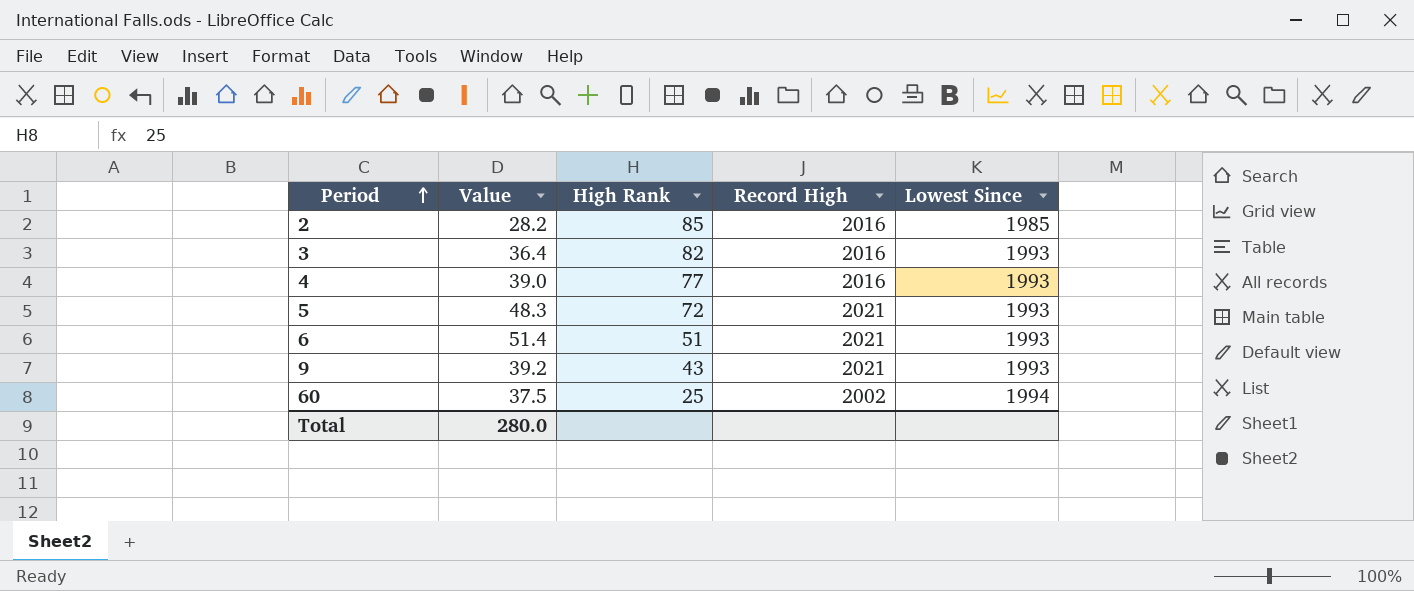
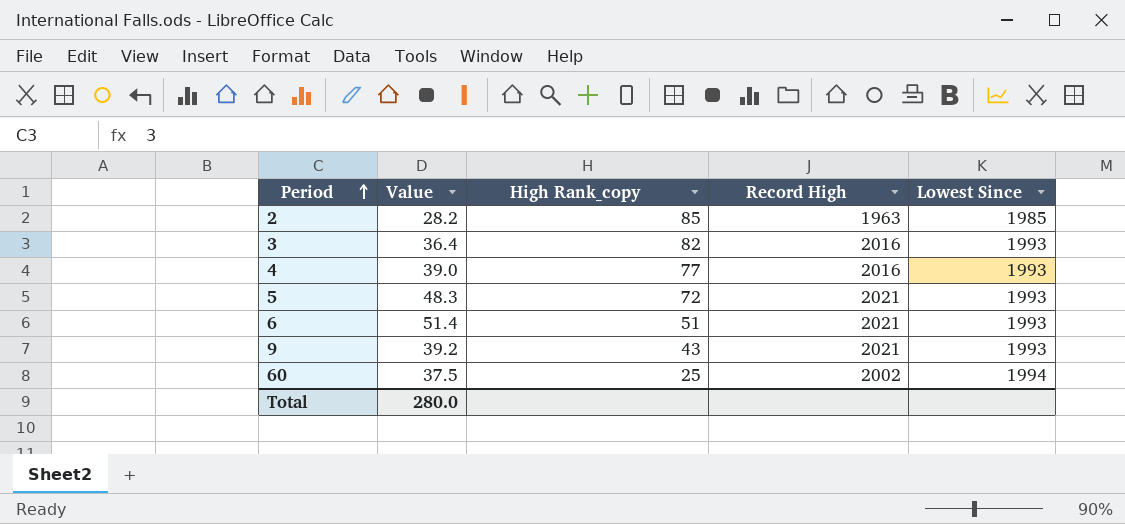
column name: High Rank -> High Rank_copy
2 | Record High: 2016 -> 1963

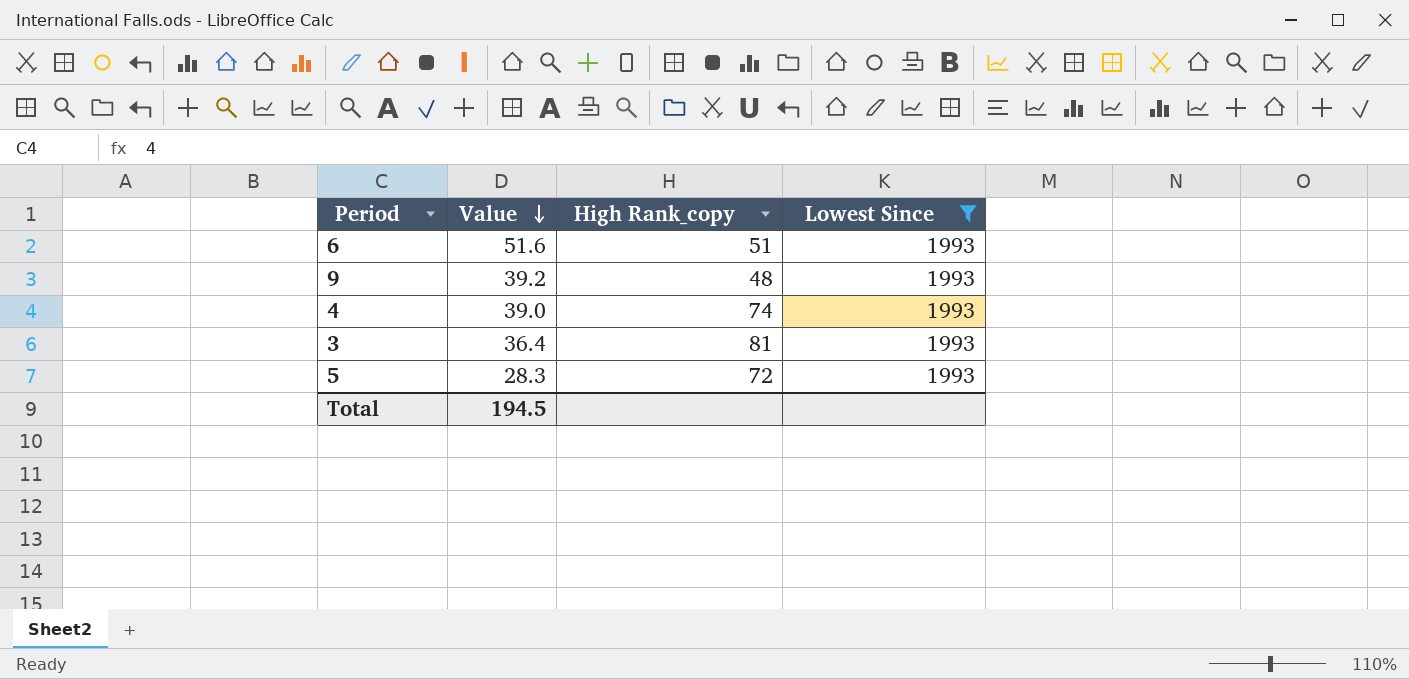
filter: none -> Lowest Since = 1993
row order: Period ascending -> Value descending
column Record High | position: 4 -> none
6 | Value: 51.4 -> 51.6
9 | High Rank_copy: 43 -> 48
4 | High Rank_copy: 77 -> 74
3 | High Rank_copy: 82 -> 81
5 | Value: 48.3 -> 28.3
Total | Value: 280.0 -> 194.5

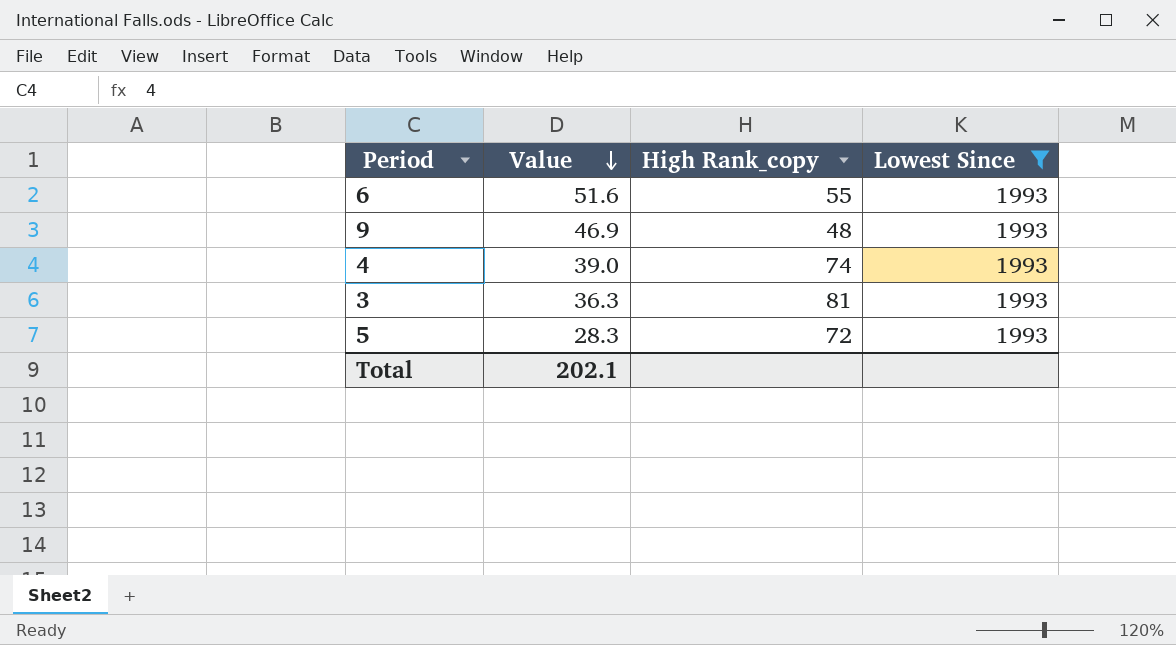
6 | High Rank_copy: 51 -> 55
9 | Value: 39.2 -> 46.9
3 | Value: 36.4 -> 36.3
Total | Value: 194.5 -> 202.1

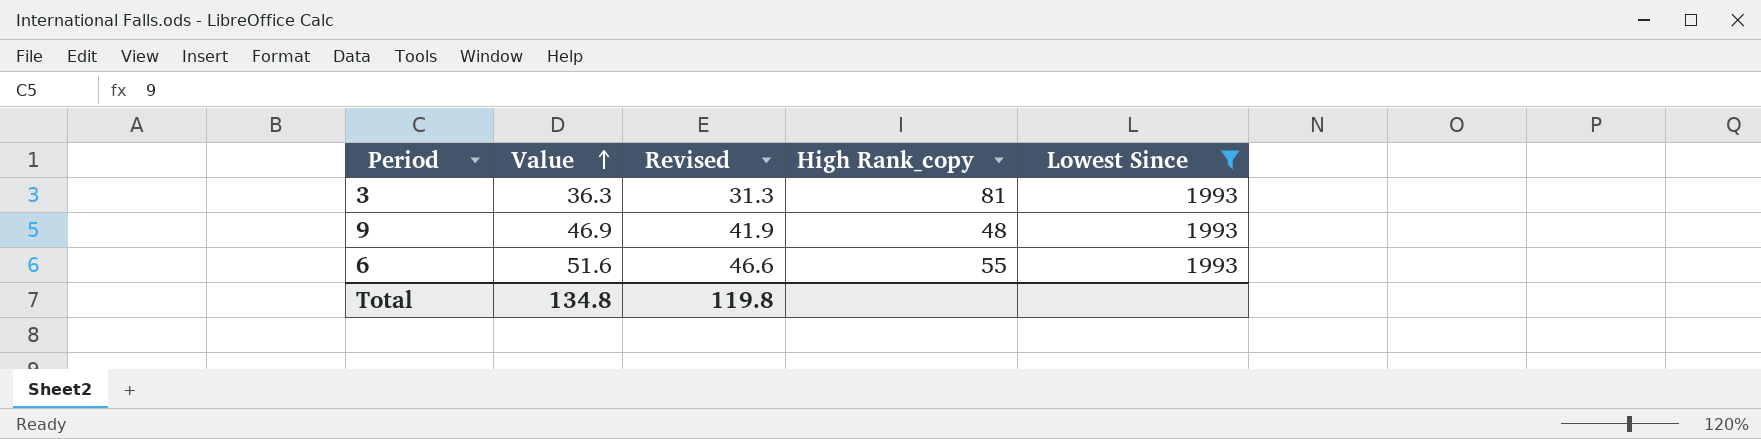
row order: Value descending -> Value ascending
column Revised | formula: none -> [Value] - 5
row 4: 39.0 | 74 | 1993 -> none
row 5: 28.3 | 72 | 1993 -> none
Total | Value: 202.1 -> 134.8

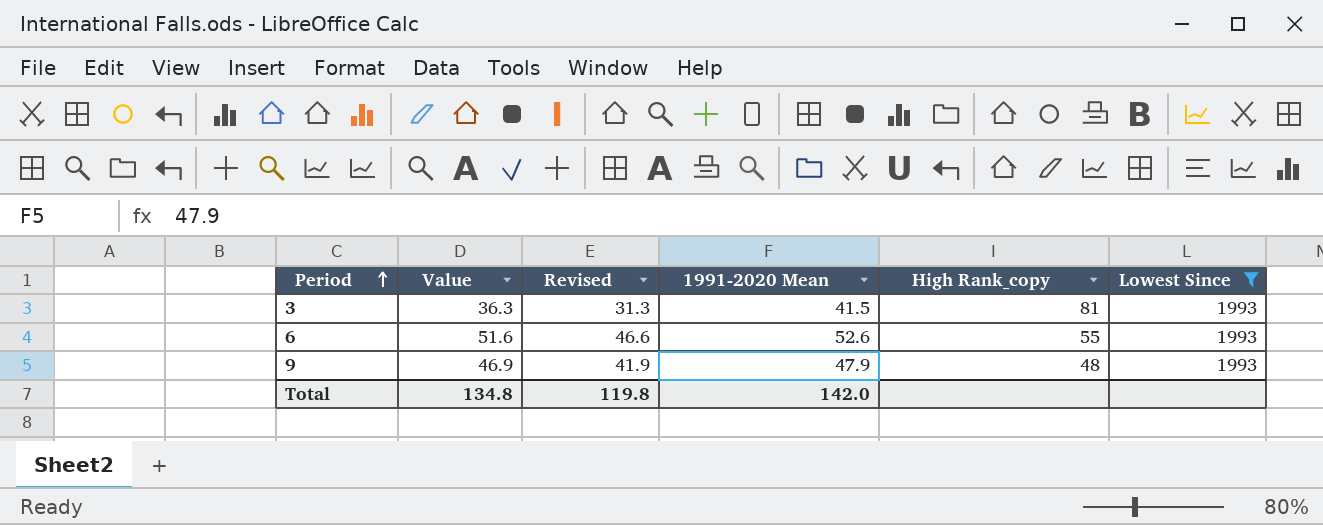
row order: Value ascending -> Period ascending
column 1991-2020 Mean | position: none -> 4

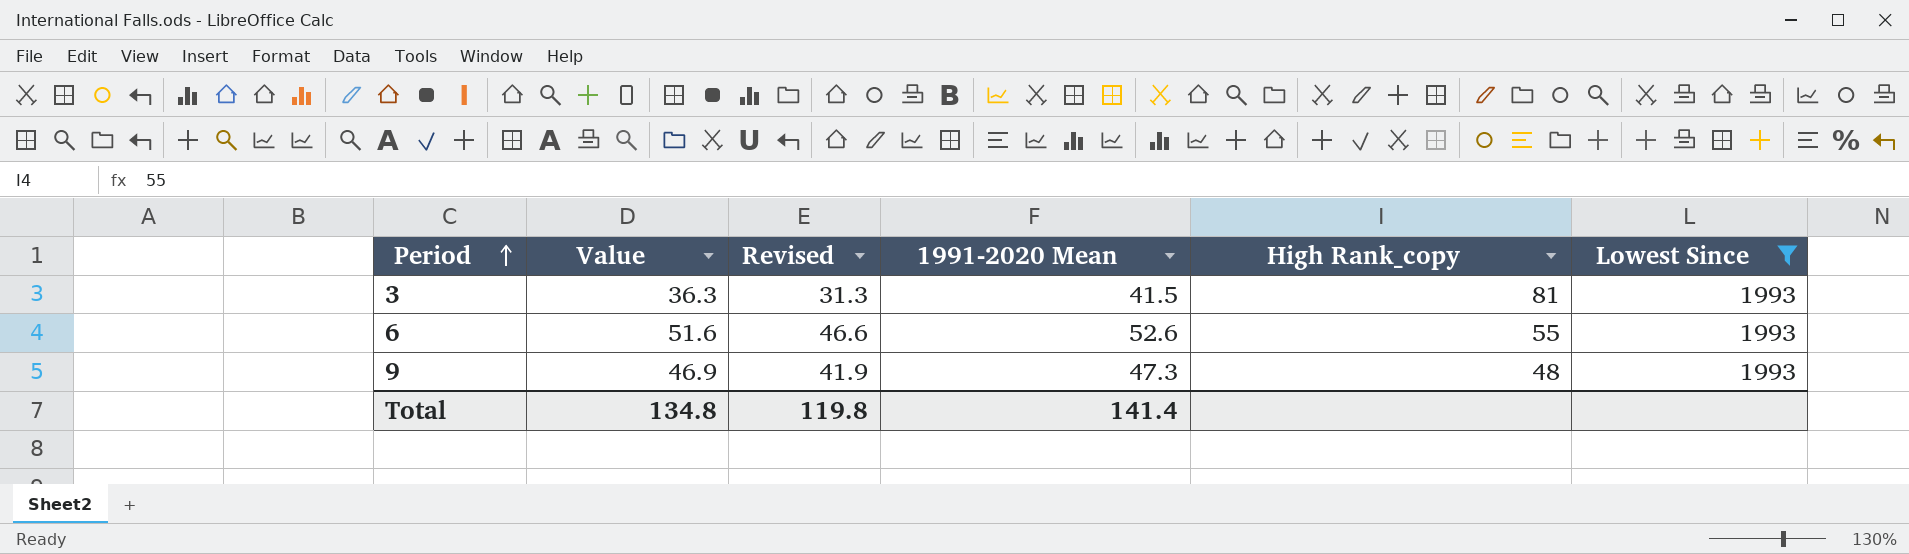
9 | 1991-2020 Mean: 47.9 -> 47.3
Total | 1991-2020 Mean: 142.0 -> 141.4

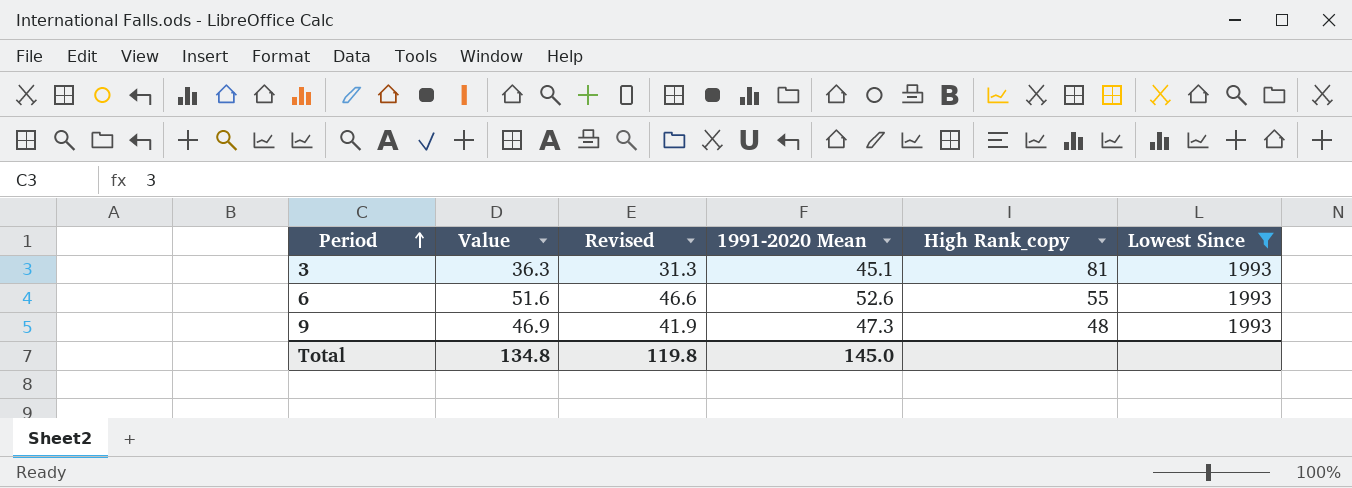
3 | 1991-2020 Mean: 41.5 -> 45.1
Total | 1991-2020 Mean: 141.4 -> 145.0

